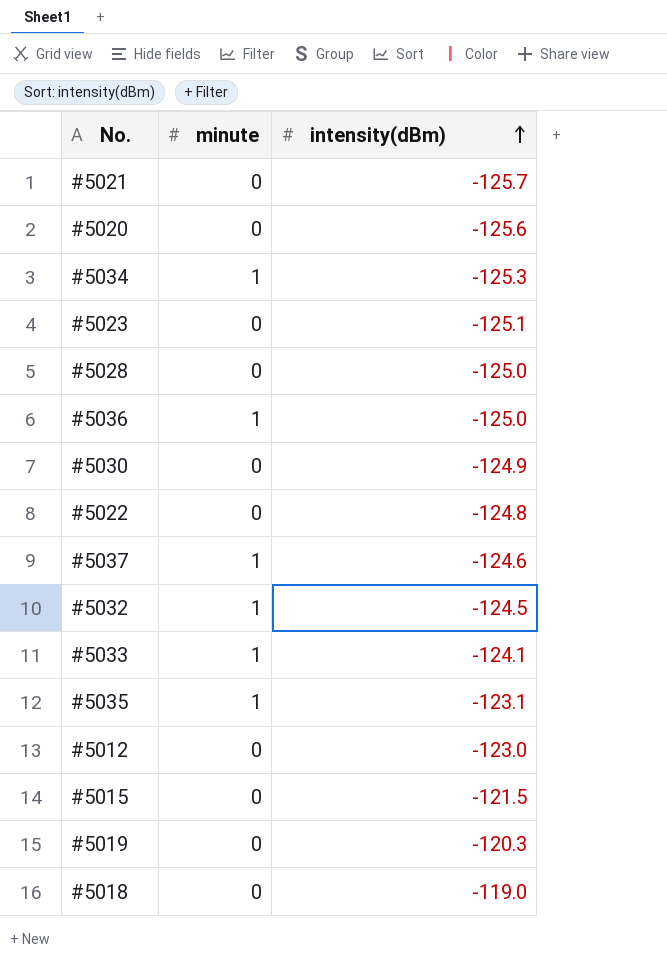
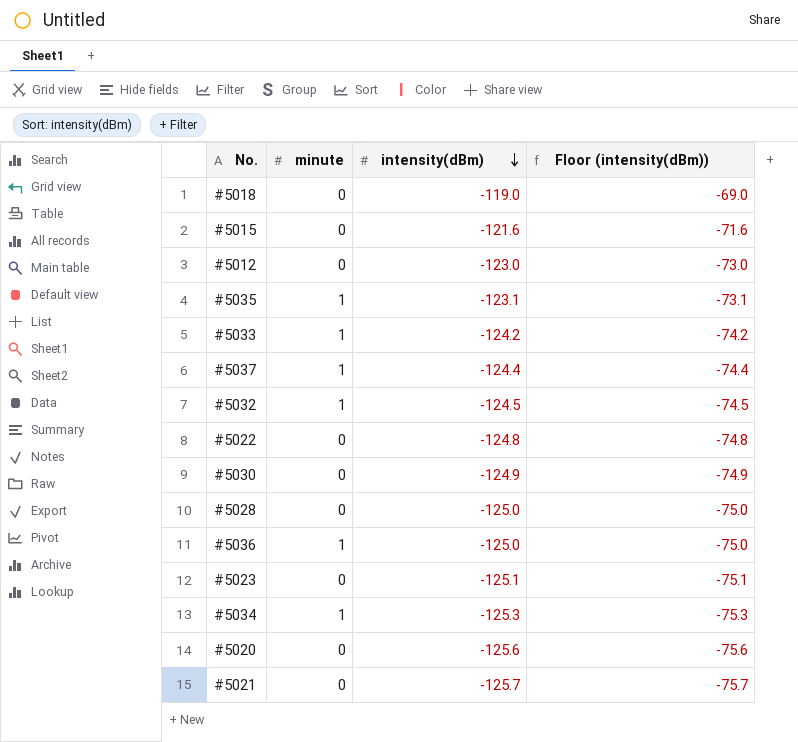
row order: intensity(dBm) ascending -> intensity(dBm) descending
column Floor (intensity(dBm)) | formula: none -> [intensity(dBm)] + 50
row #5019: 0 | -120.3 -> none
#5015 | intensity(dBm): -121.5 -> -121.6
#5033 | intensity(dBm): -124.1 -> -124.2
#5037 | intensity(dBm): -124.6 -> -124.4

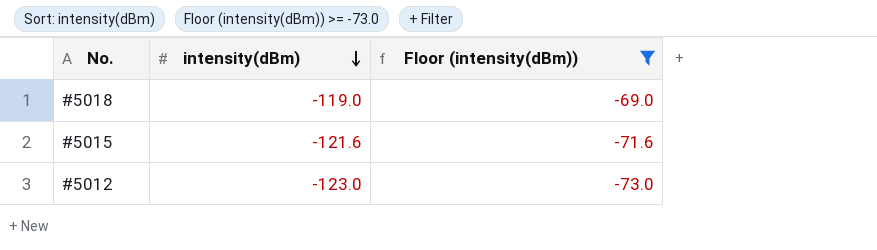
filter: none -> Floor (intensity(dBm)) >= -73.0
column minute | position: 2 -> none

